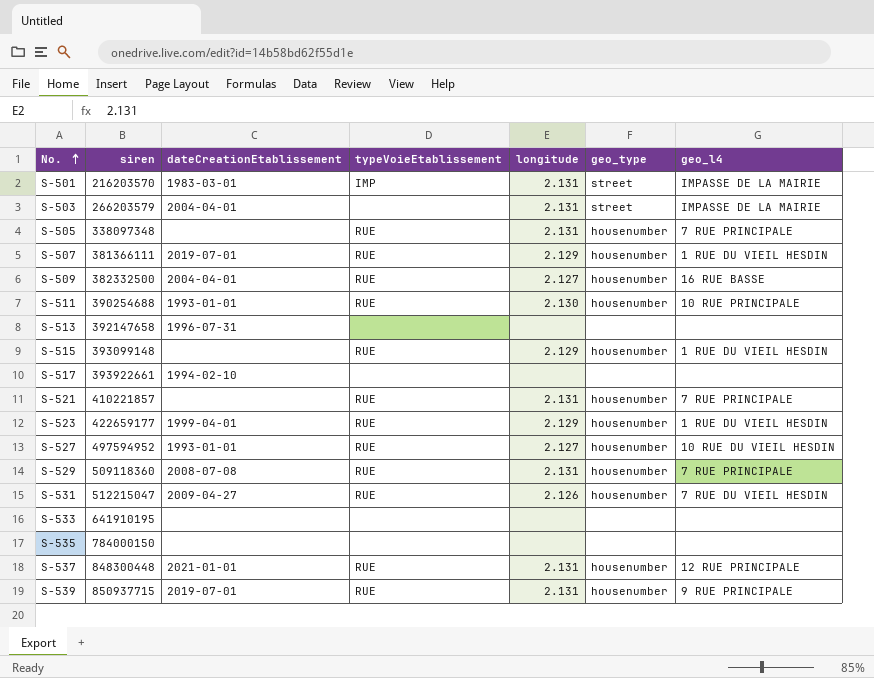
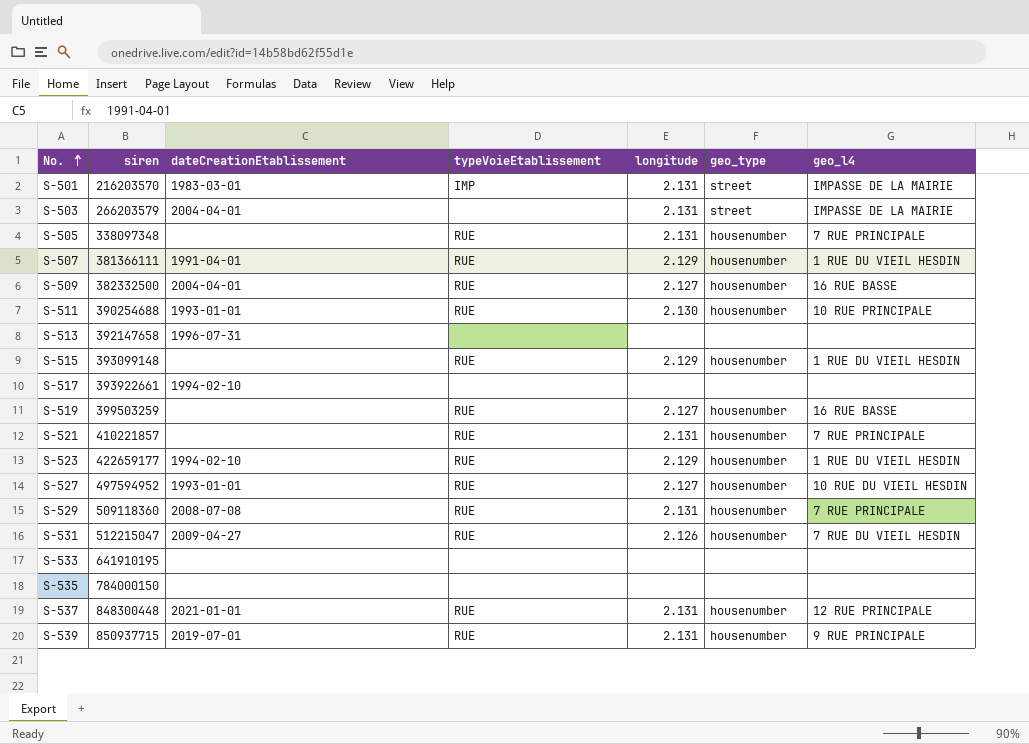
S-507 | dateCreationEtablissement: 2019-07-01 -> 1991-04-01
row S-519: none -> 399503259 | none | RUE | 2.127 | housenumber | 16 RUE BASSE
S-523 | dateCreationEtablissement: 1999-04-01 -> 1994-02-10

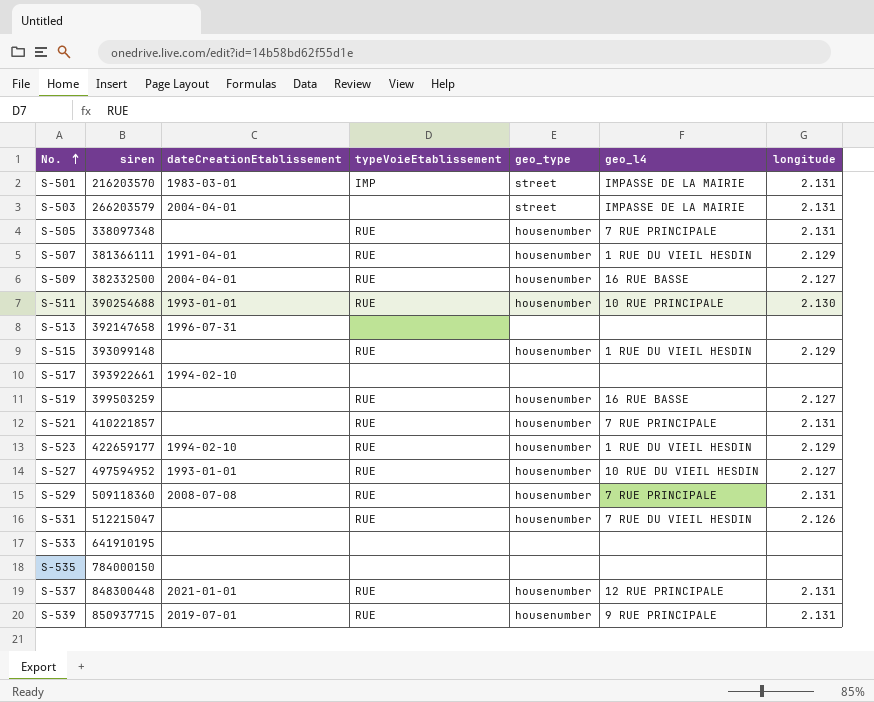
column longitude | position: 5 -> 7
S-531 | dateCreationEtablissement: 2009-04-27 -> none

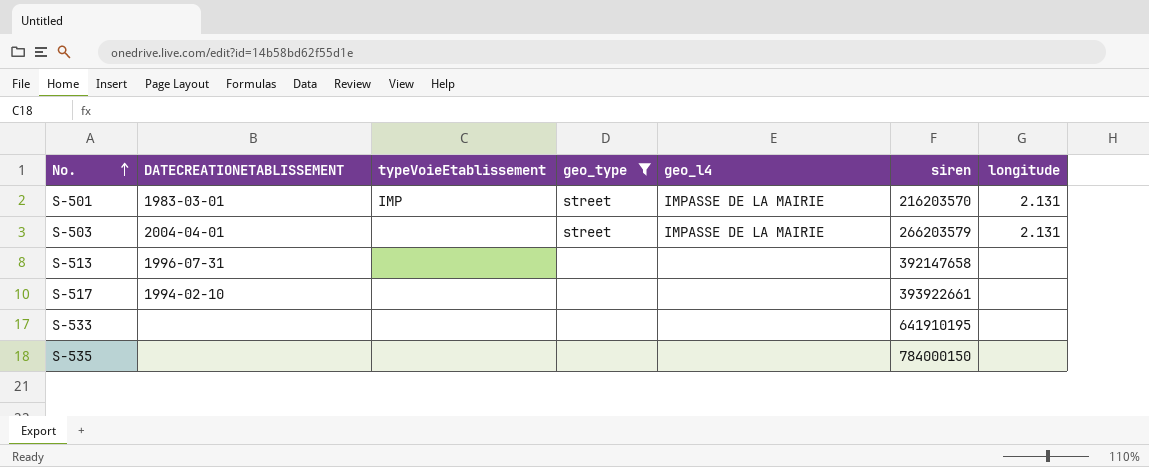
filter: none -> geo_type != housenumber
column name: dateCreationEtablissement -> DATECREATIONETABLISSEMENT
column siren | position: 2 -> 6

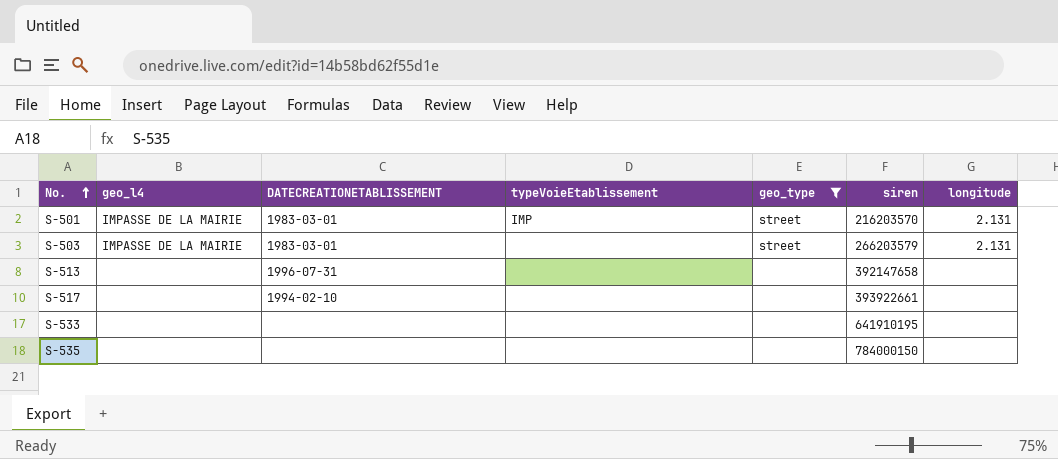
column geo_l4 | position: 5 -> 2
S-503 | DATECREATIONETABLISSEMENT: 2004-04-01 -> 1983-03-01

